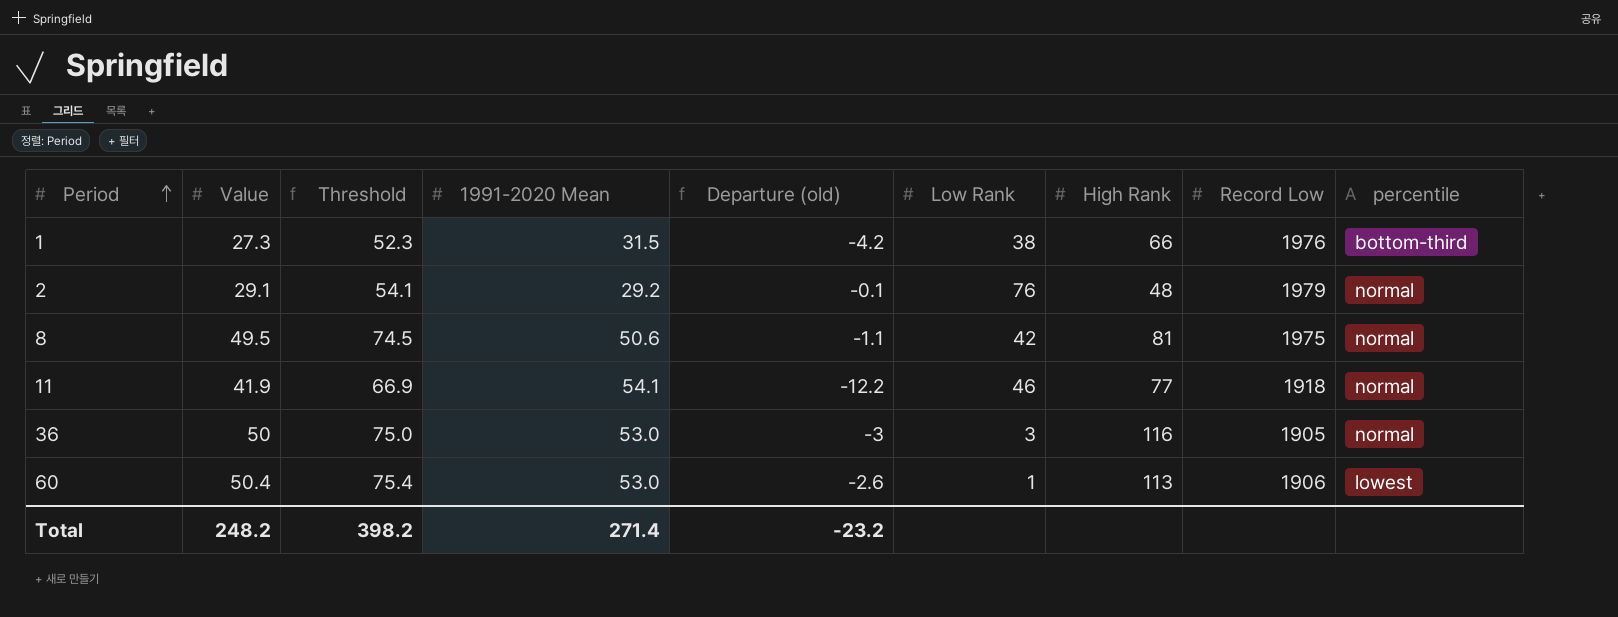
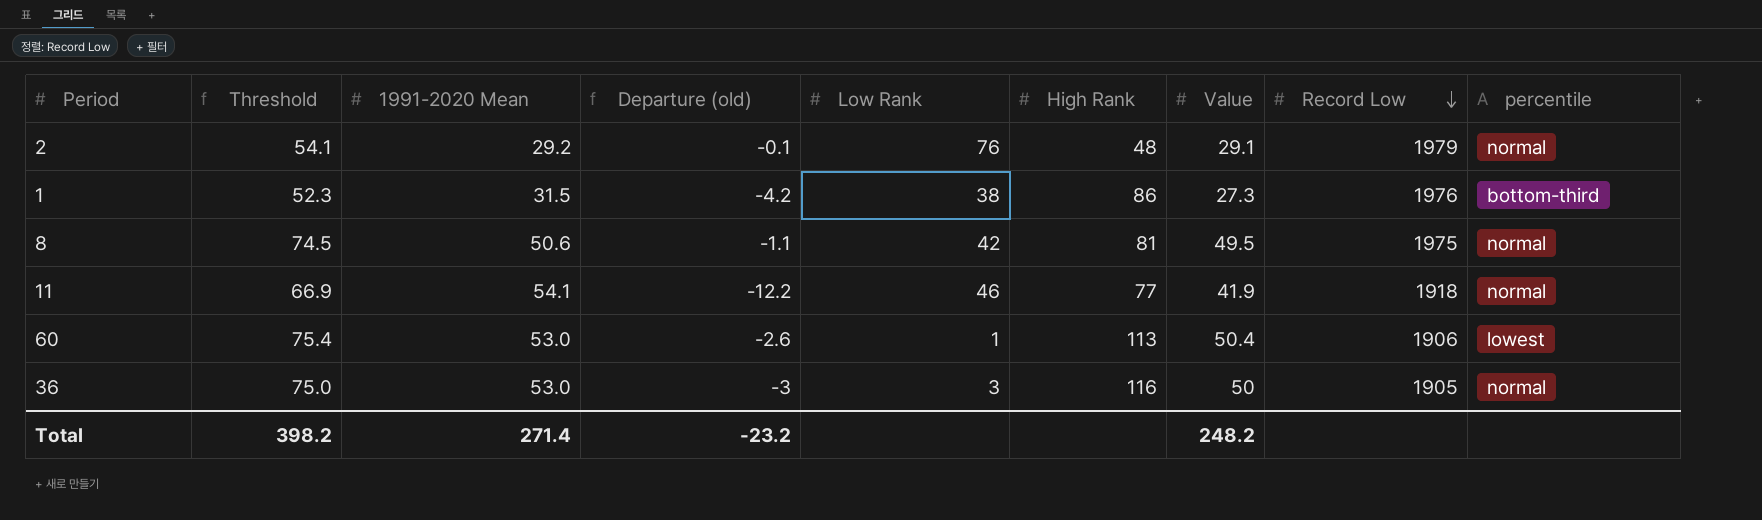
row order: Period ascending -> Record Low descending
column Value | position: 2 -> 7
1 | High Rank: 66 -> 86

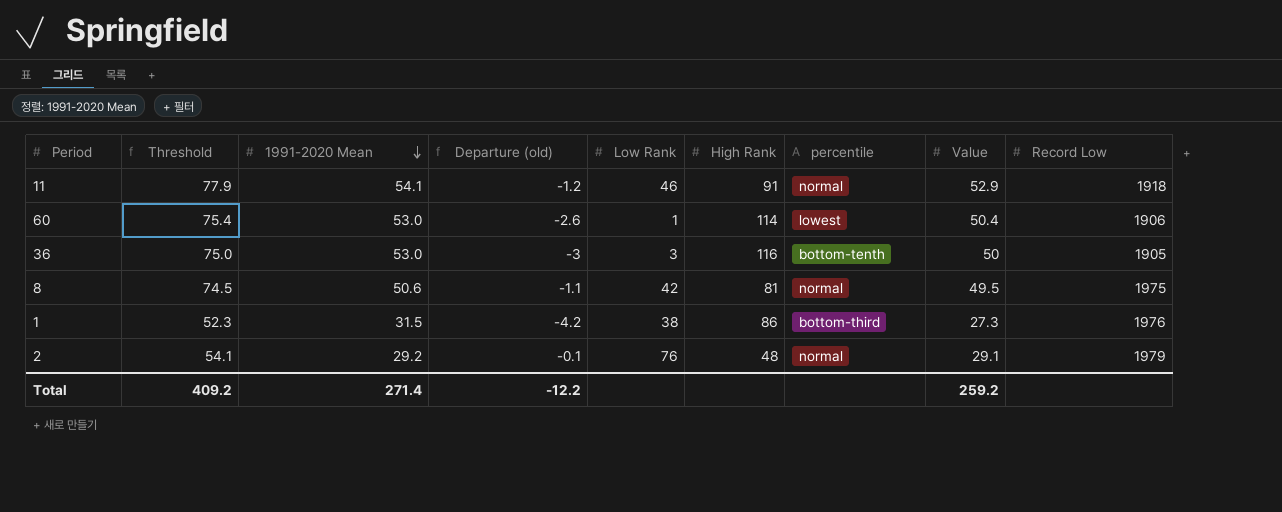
row order: Record Low descending -> 1991-2020 Mean descending
column percentile | position: 9 -> 7
11 | Threshold: 66.9 -> 77.9
11 | Departure (old): -12.2 -> -1.2
11 | High Rank: 77 -> 91
11 | Value: 41.9 -> 52.9
60 | High Rank: 113 -> 114
36 | percentile: normal -> bottom-tenth
Total | Threshold: 398.2 -> 409.2
Total | Departure (old): -23.2 -> -12.2
Total | Value: 248.2 -> 259.2

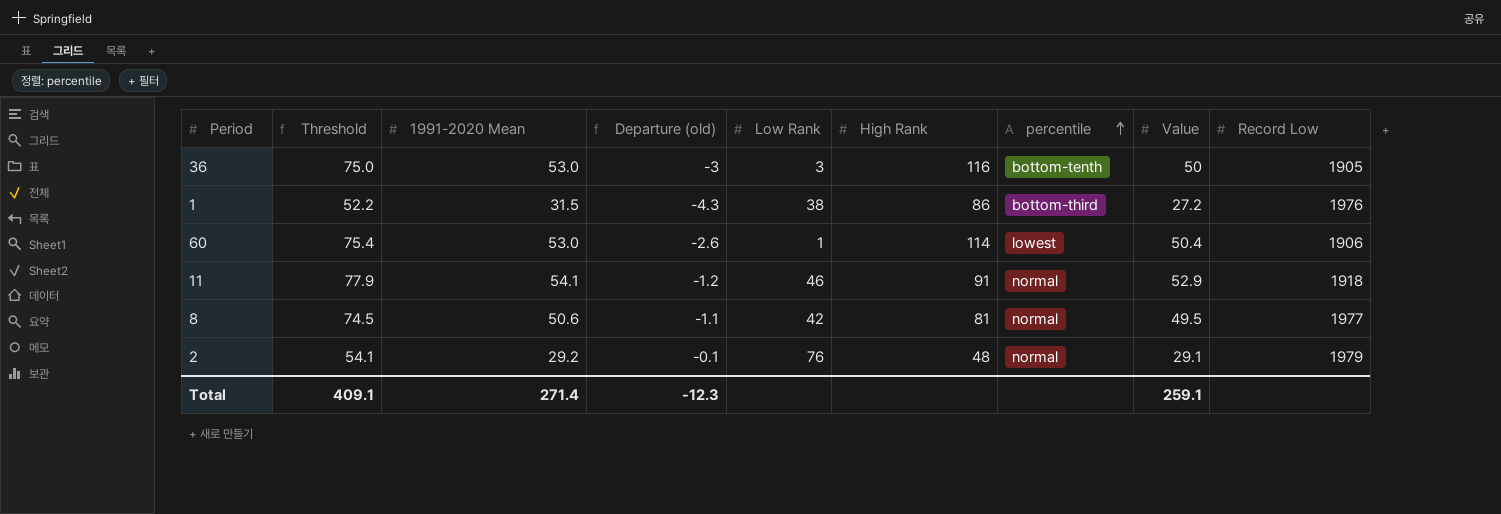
row order: 1991-2020 Mean descending -> percentile ascending
1 | Threshold: 52.3 -> 52.2
1 | Departure (old): -4.2 -> -4.3
1 | Value: 27.3 -> 27.2
8 | Record Low: 1975 -> 1977
Total | Threshold: 409.2 -> 409.1
Total | Departure (old): -12.2 -> -12.3
Total | Value: 259.2 -> 259.1

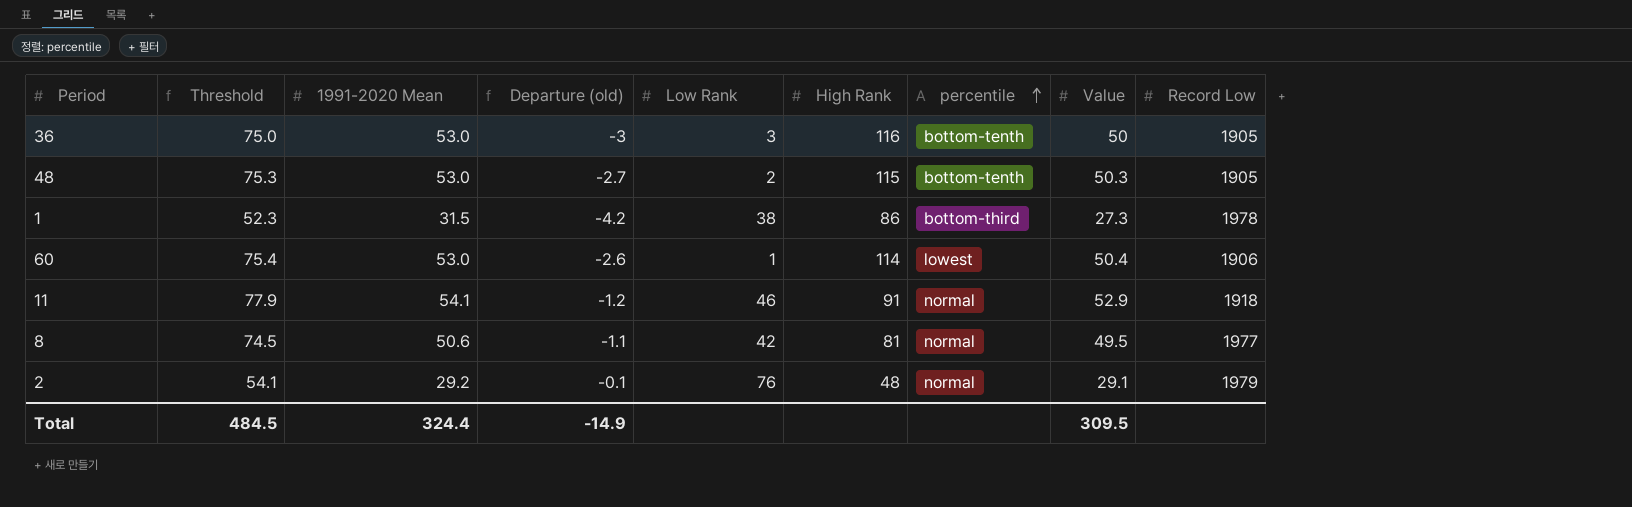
row 48: none -> 75.3 | 53.0 | -2.7 | 2 | 115 | bottom-tenth | 50.3 | 1905
1 | Threshold: 52.2 -> 52.3
1 | Departure (old): -4.3 -> -4.2
1 | Value: 27.2 -> 27.3
1 | Record Low: 1976 -> 1978
Total | Threshold: 409.1 -> 484.5
Total | 1991-2020 Mean: 271.4 -> 324.4
Total | Departure (old): -12.3 -> -14.9
Total | Value: 259.1 -> 309.5

